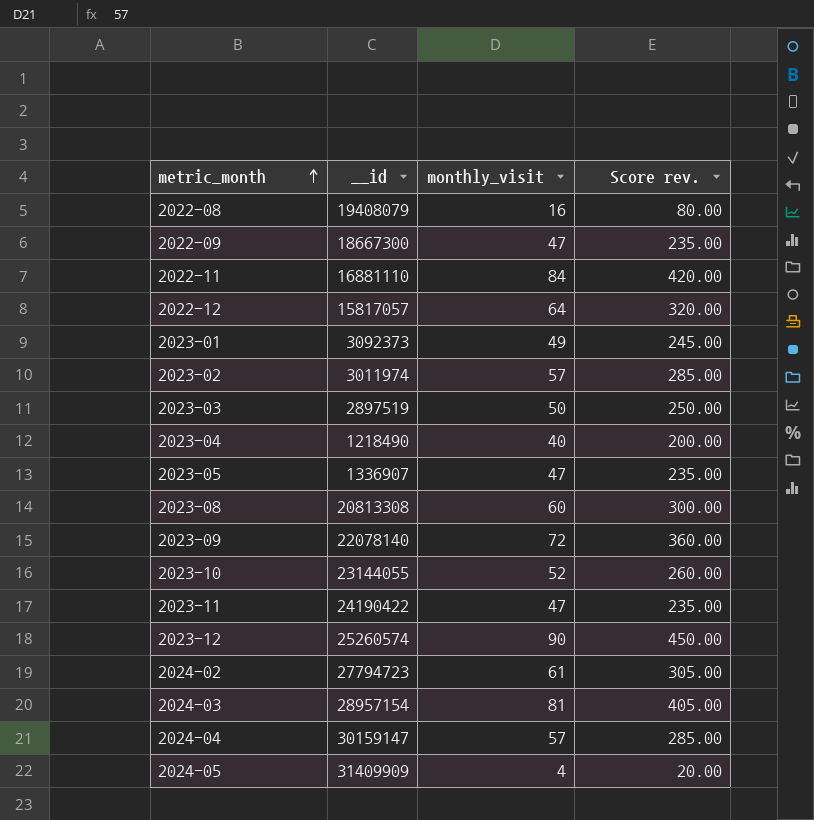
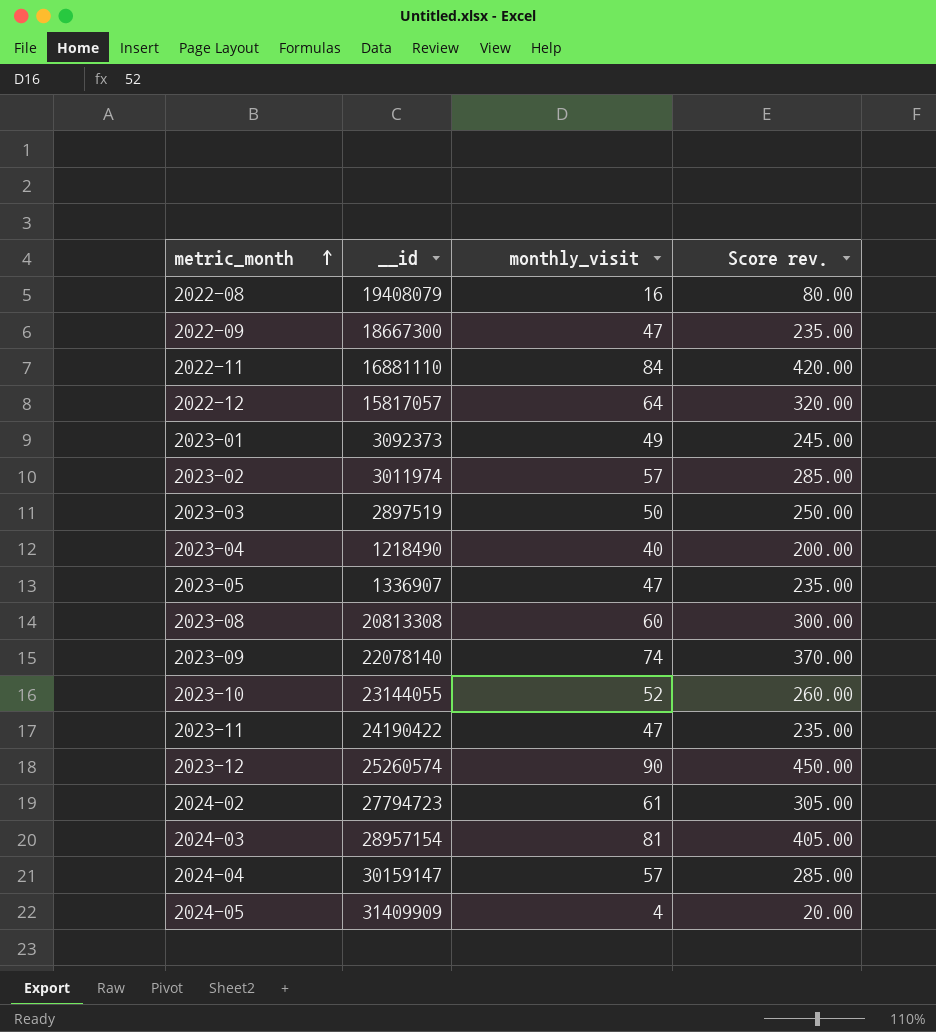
2023-09 | monthly_visit: 72 -> 74
2023-09 | Score rev.: 360.00 -> 370.00

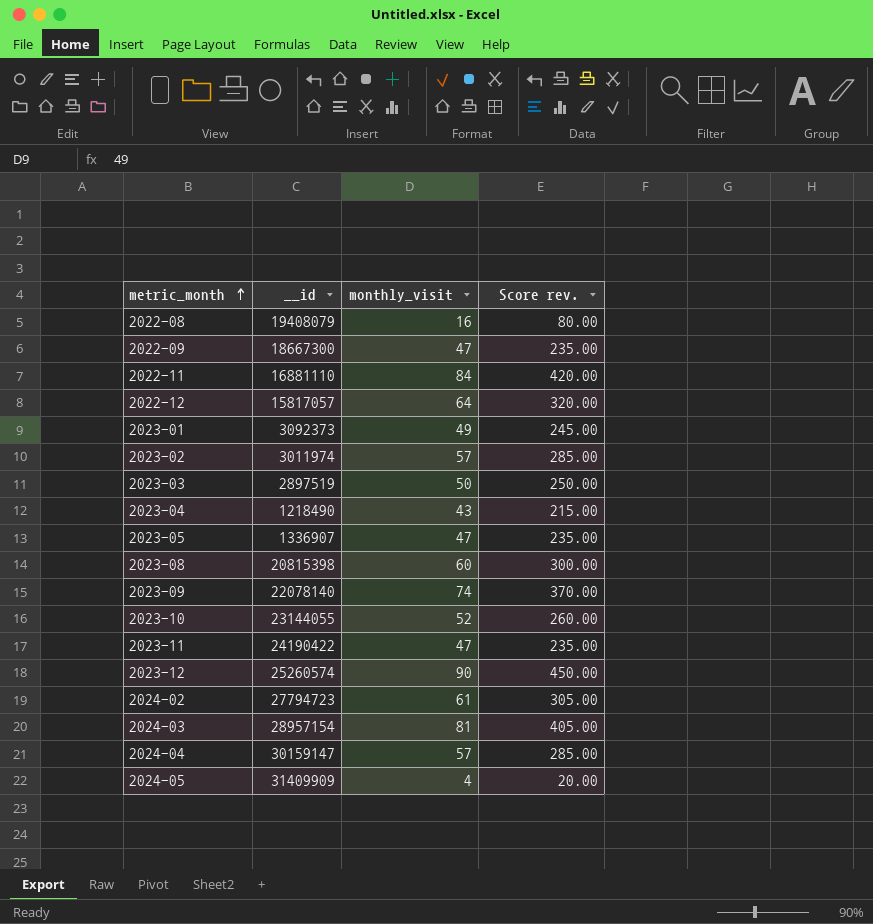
2023-04 | monthly_visit: 40 -> 43
2023-04 | Score rev.: 200.00 -> 215.00
2023-08 | __id: 20813308 -> 20815398

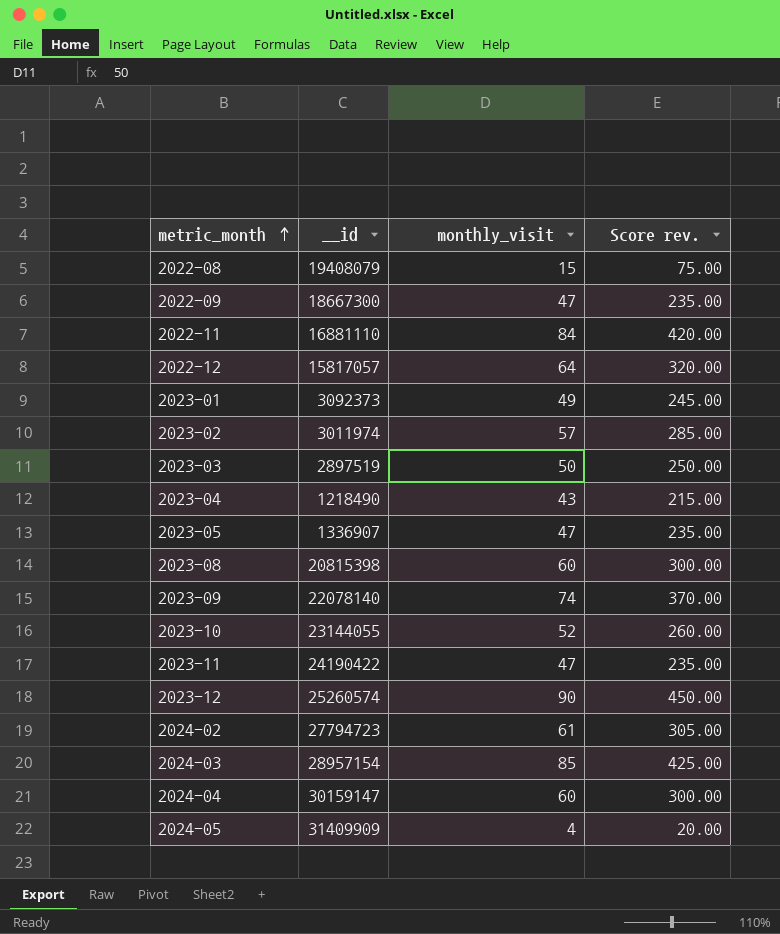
2022-08 | monthly_visit: 16 -> 15
2022-08 | Score rev.: 80.00 -> 75.00
2024-03 | monthly_visit: 81 -> 85
2024-03 | Score rev.: 405.00 -> 425.00
2024-04 | monthly_visit: 57 -> 60
2024-04 | Score rev.: 285.00 -> 300.00

